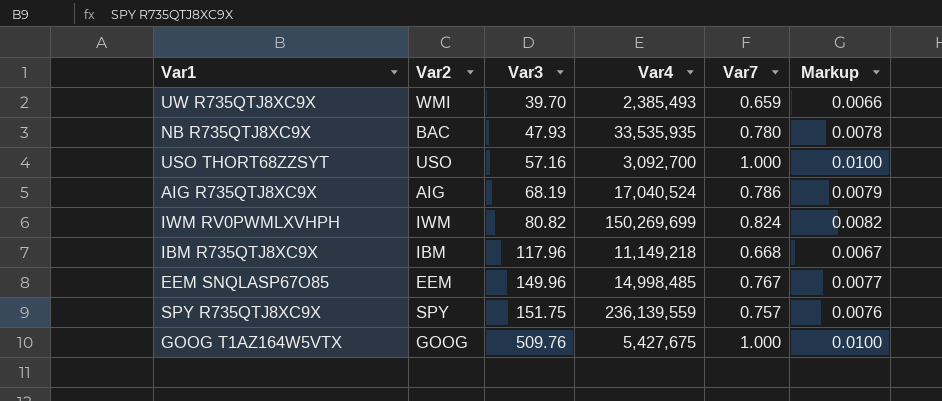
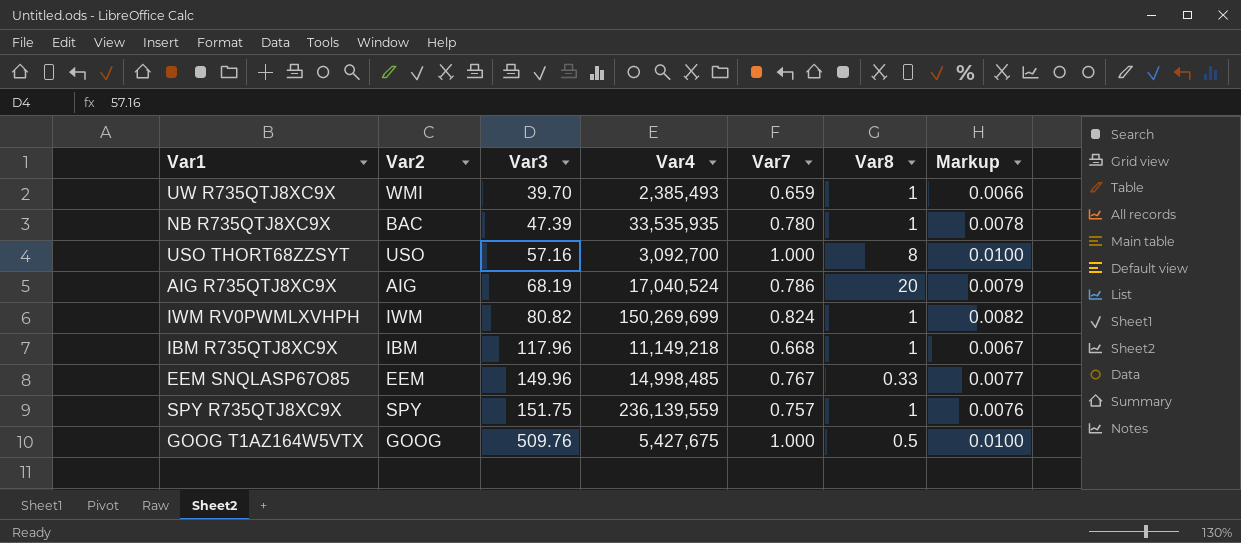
column Var8 | position: none -> 6
NB R735QTJ8XC9X | Var3: 47.93 -> 47.39

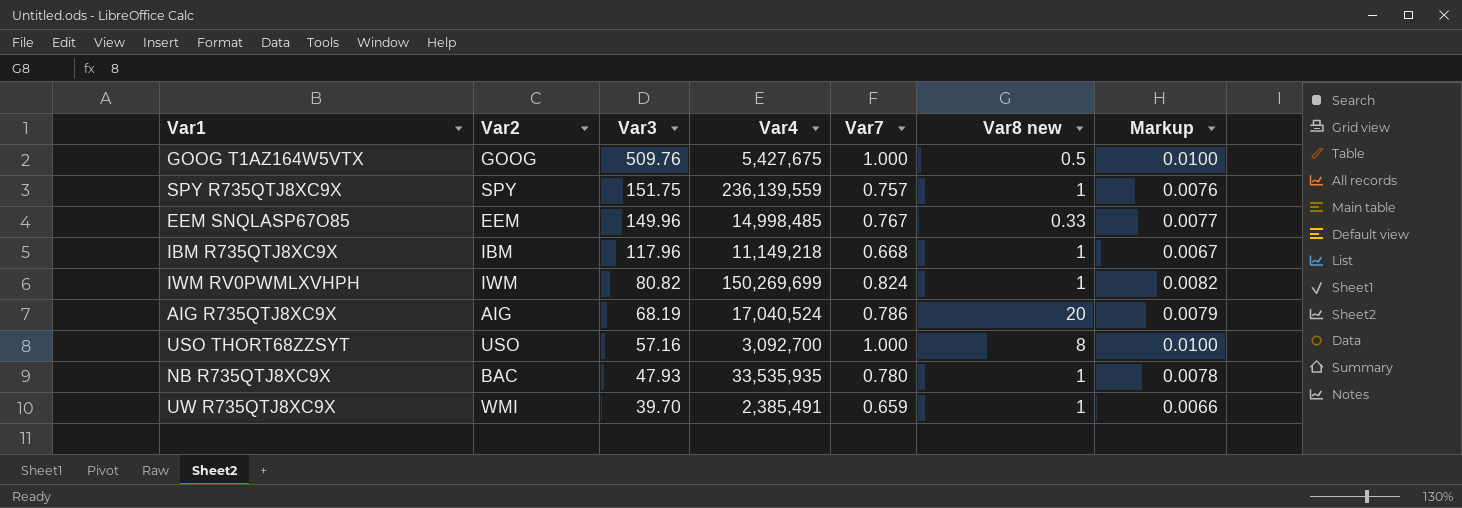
row order: Var3 ascending -> Var3 descending
column name: Var8 -> Var8 new
NB R735QTJ8XC9X | Var3: 47.39 -> 47.93
UW R735QTJ8XC9X | Var4: 2,385,493 -> 2,385,491

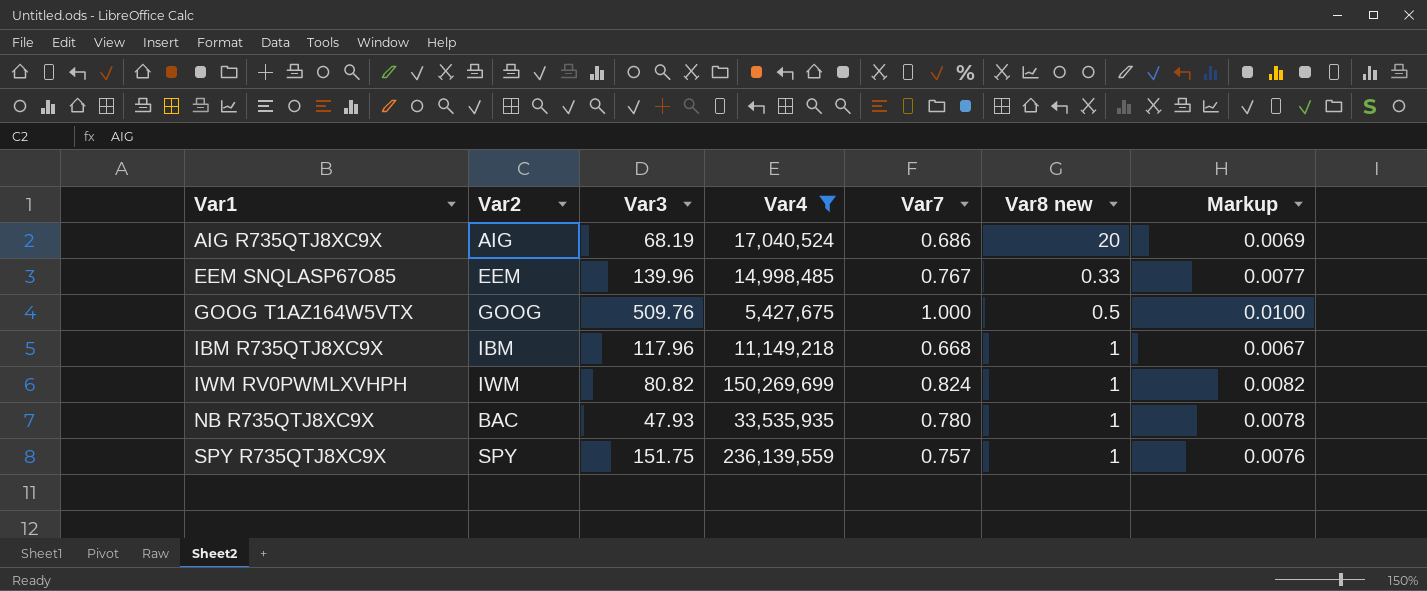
filter: none -> Var4 >= 5,427,675
row order: Var3 descending -> Var1 ascending
AIG R735QTJ8XC9X | Var7: 0.786 -> 0.686
AIG R735QTJ8XC9X | Markup: 0.0079 -> 0.0069
EEM SNQLASP67O85 | Var3: 149.96 -> 139.96

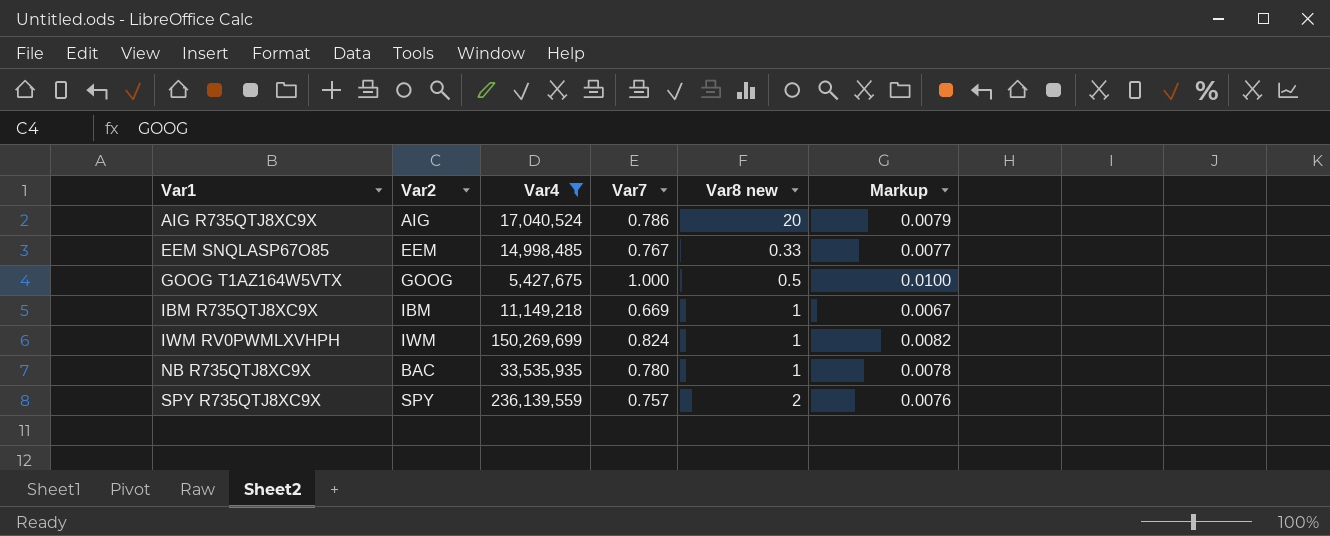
column Var3 | position: 3 -> none
AIG R735QTJ8XC9X | Var7: 0.686 -> 0.786
AIG R735QTJ8XC9X | Markup: 0.0069 -> 0.0079
IBM R735QTJ8XC9X | Var7: 0.668 -> 0.669
SPY R735QTJ8XC9X | Var8 new: 1 -> 2

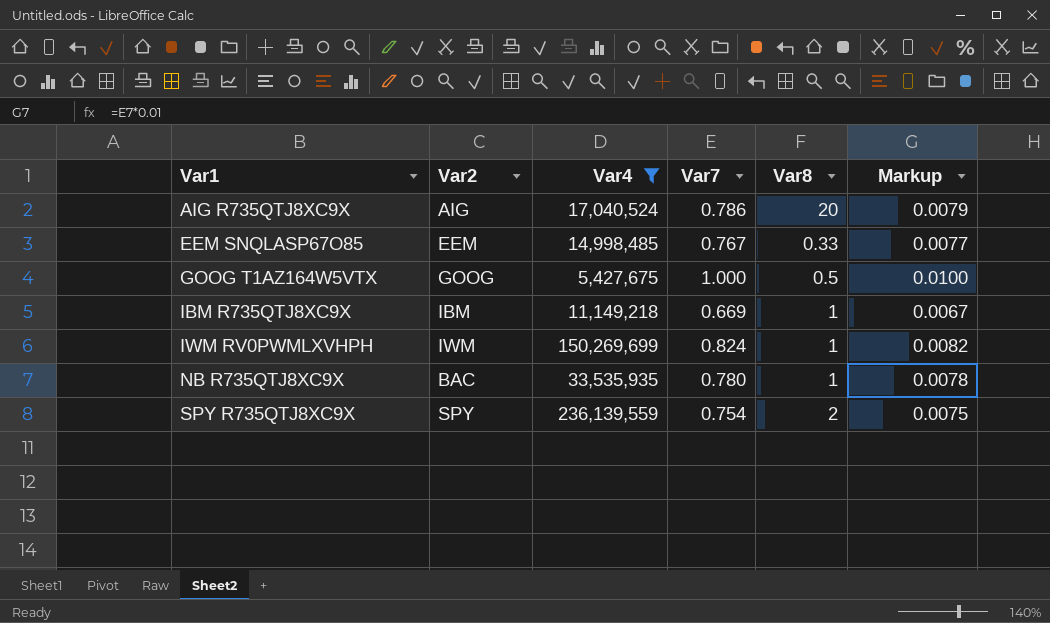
column name: Var8 new -> Var8
SPY R735QTJ8XC9X | Var7: 0.757 -> 0.754
SPY R735QTJ8XC9X | Markup: 0.0076 -> 0.0075

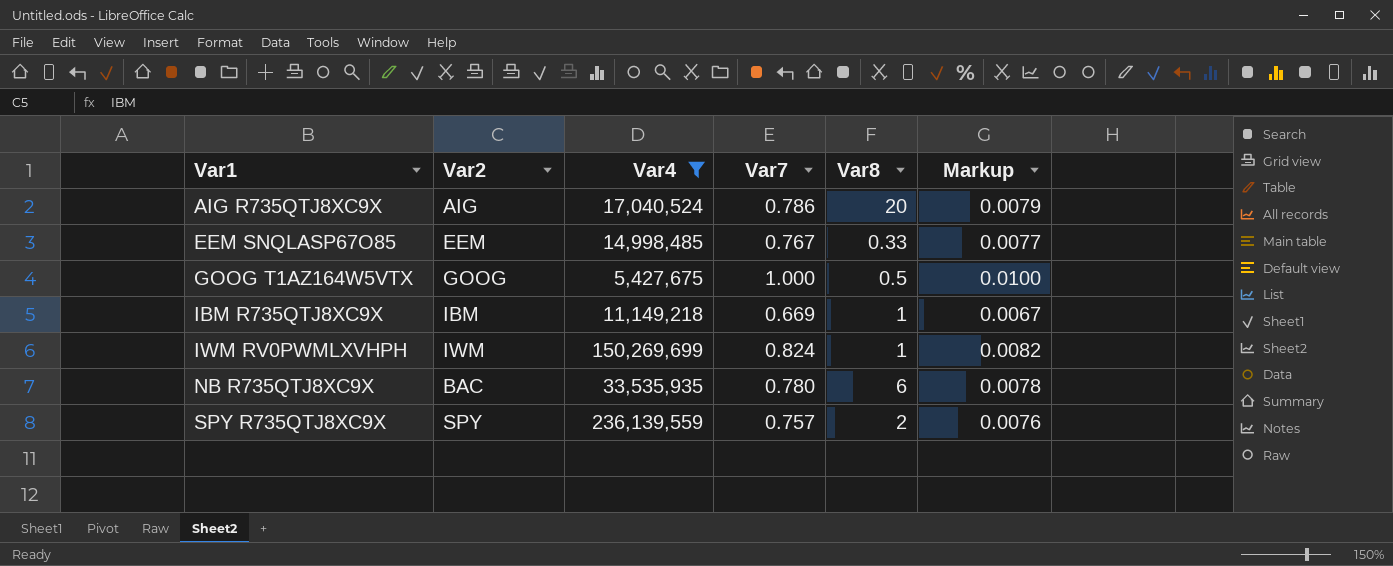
NB R735QTJ8XC9X | Var8: 1 -> 6
SPY R735QTJ8XC9X | Var7: 0.754 -> 0.757
SPY R735QTJ8XC9X | Markup: 0.0075 -> 0.0076

